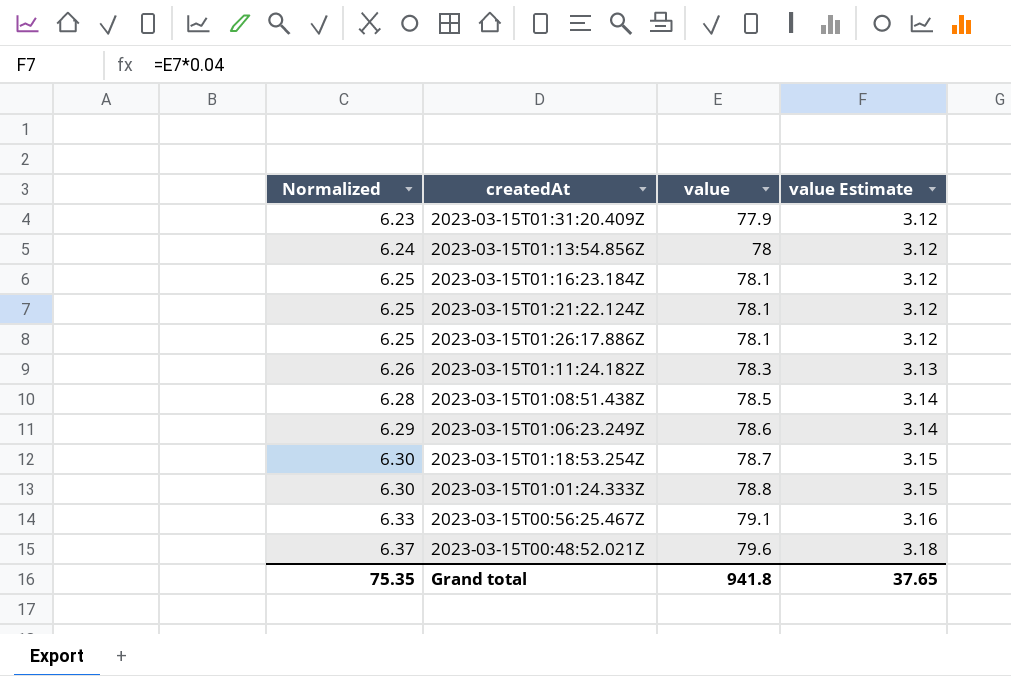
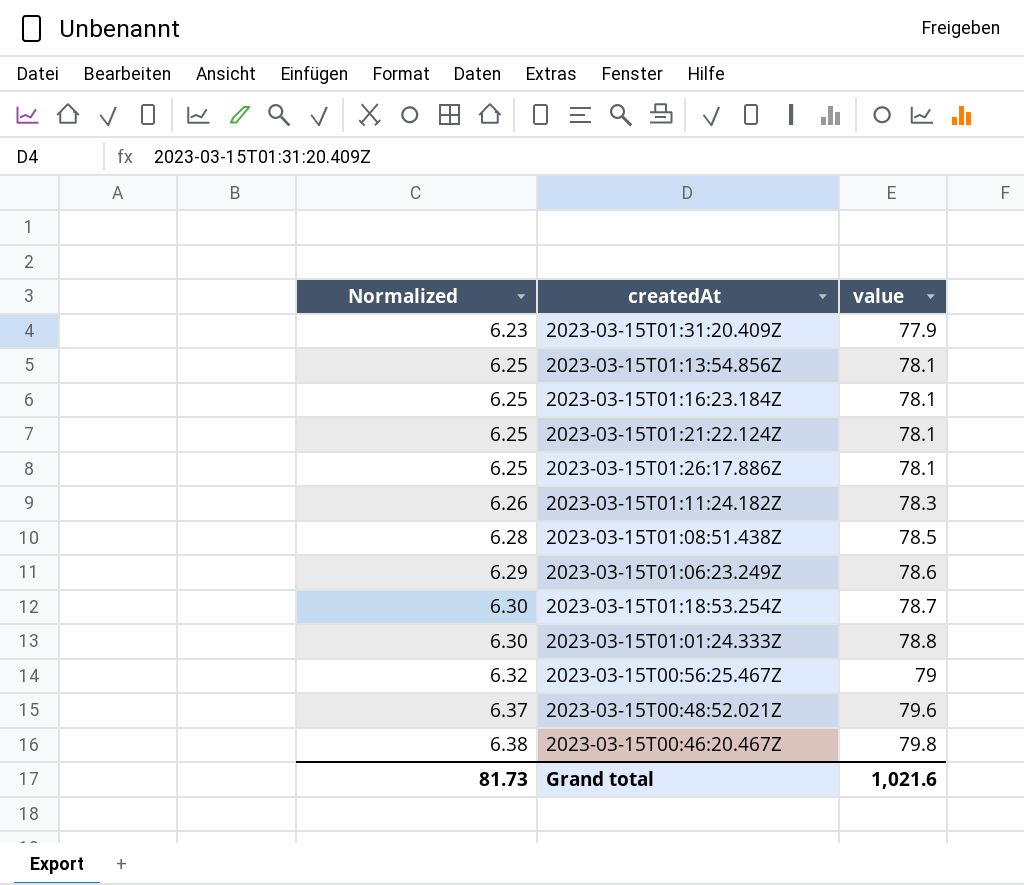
column value Estimate | formula: [value] * 0.04 -> none
2023-03-15T01:13:54.856Z | Normalized: 6.24 -> 6.25
2023-03-15T01:13:54.856Z | value: 78 -> 78.1
2023-03-15T00:56:25.467Z | Normalized: 6.33 -> 6.32
2023-03-15T00:56:25.467Z | value: 79.1 -> 79
row 2023-03-15T00:46:20.467Z: none -> 6.38 | 79.8
Grand total | Normalized: 75.35 -> 81.73
Grand total | value: 941.8 -> 1,021.6

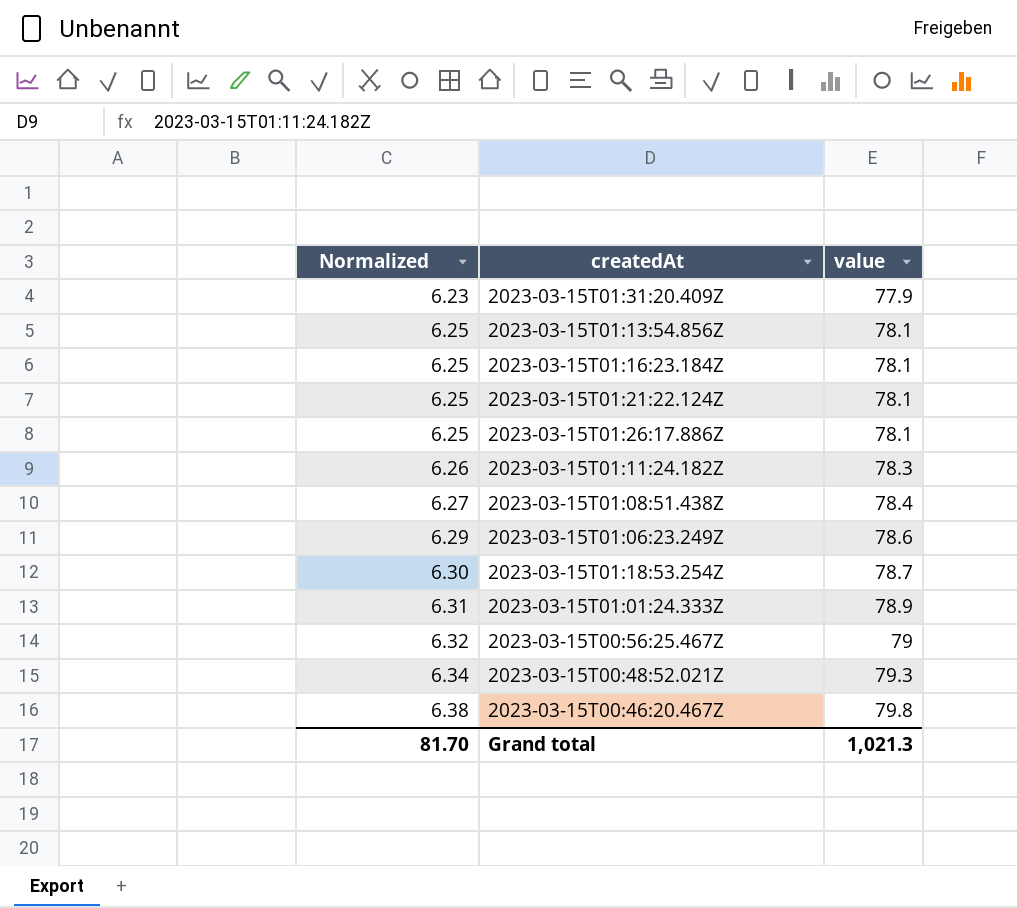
2023-03-15T01:08:51.438Z | Normalized: 6.28 -> 6.27
2023-03-15T01:08:51.438Z | value: 78.5 -> 78.4
2023-03-15T01:01:24.333Z | Normalized: 6.30 -> 6.31
2023-03-15T01:01:24.333Z | value: 78.8 -> 78.9
2023-03-15T00:48:52.021Z | Normalized: 6.37 -> 6.34
2023-03-15T00:48:52.021Z | value: 79.6 -> 79.3
Grand total | Normalized: 81.73 -> 81.70
Grand total | value: 1,021.6 -> 1,021.3

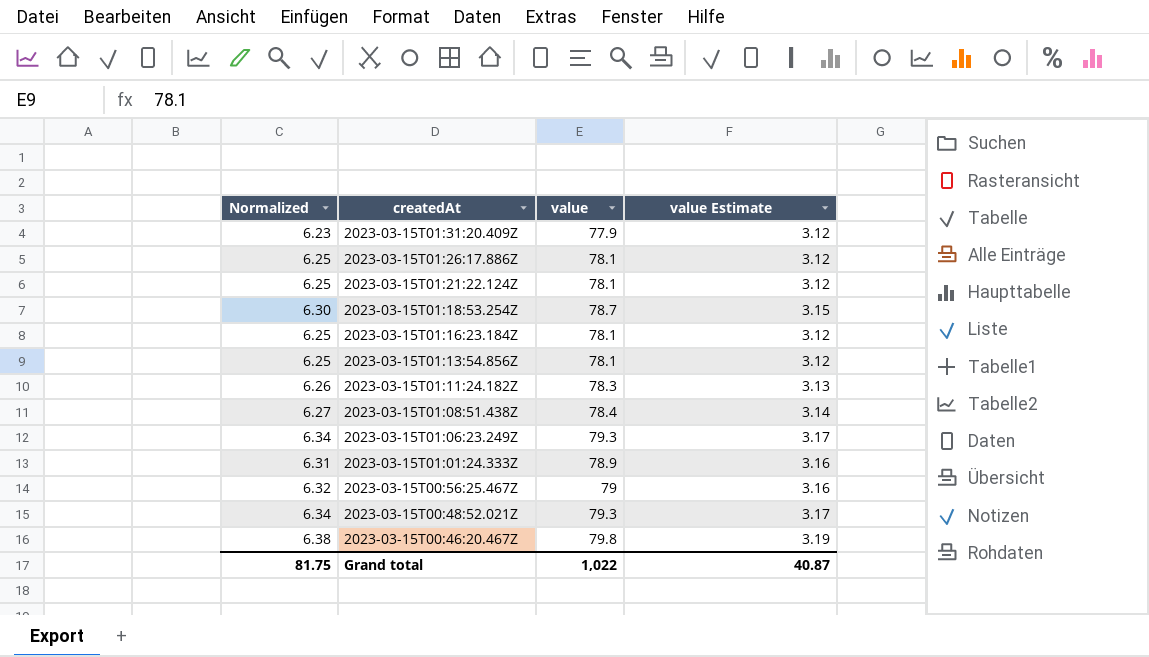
row order: Normalized ascending -> createdAt descending
column value Estimate | formula: none -> [value] * 0.04
2023-03-15T01:06:23.249Z | Normalized: 6.29 -> 6.34
2023-03-15T01:06:23.249Z | value: 78.6 -> 79.3
Grand total | Normalized: 81.70 -> 81.75
Grand total | value: 1,021.3 -> 1,022

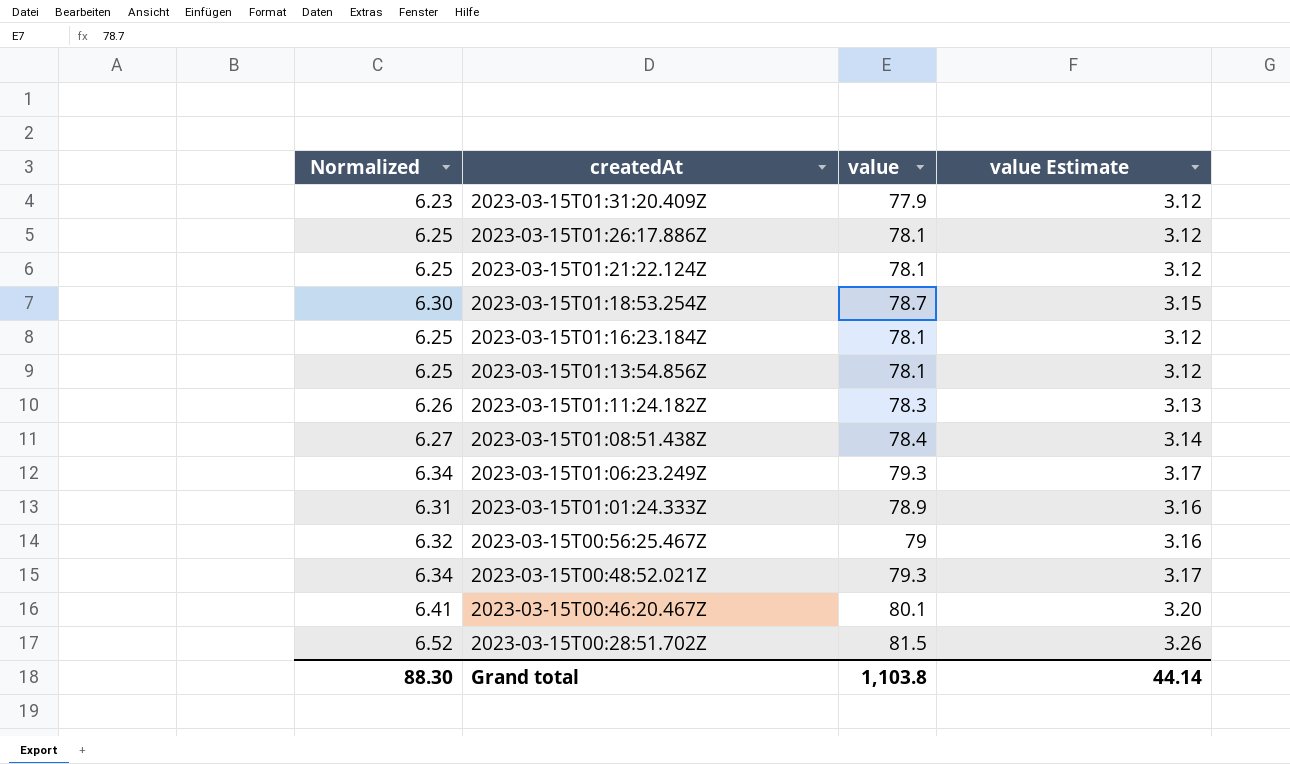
2023-03-15T00:46:20.467Z | Normalized: 6.38 -> 6.41
2023-03-15T00:46:20.467Z | value: 79.8 -> 80.1
2023-03-15T00:46:20.467Z | value Estimate: 3.19 -> 3.20
row 2023-03-15T00:28:51.702Z: none -> 6.52 | 81.5 | 3.26
Grand total | Normalized: 81.75 -> 88.30
Grand total | value: 1,022 -> 1,103.8
Grand total | value Estimate: 40.87 -> 44.14

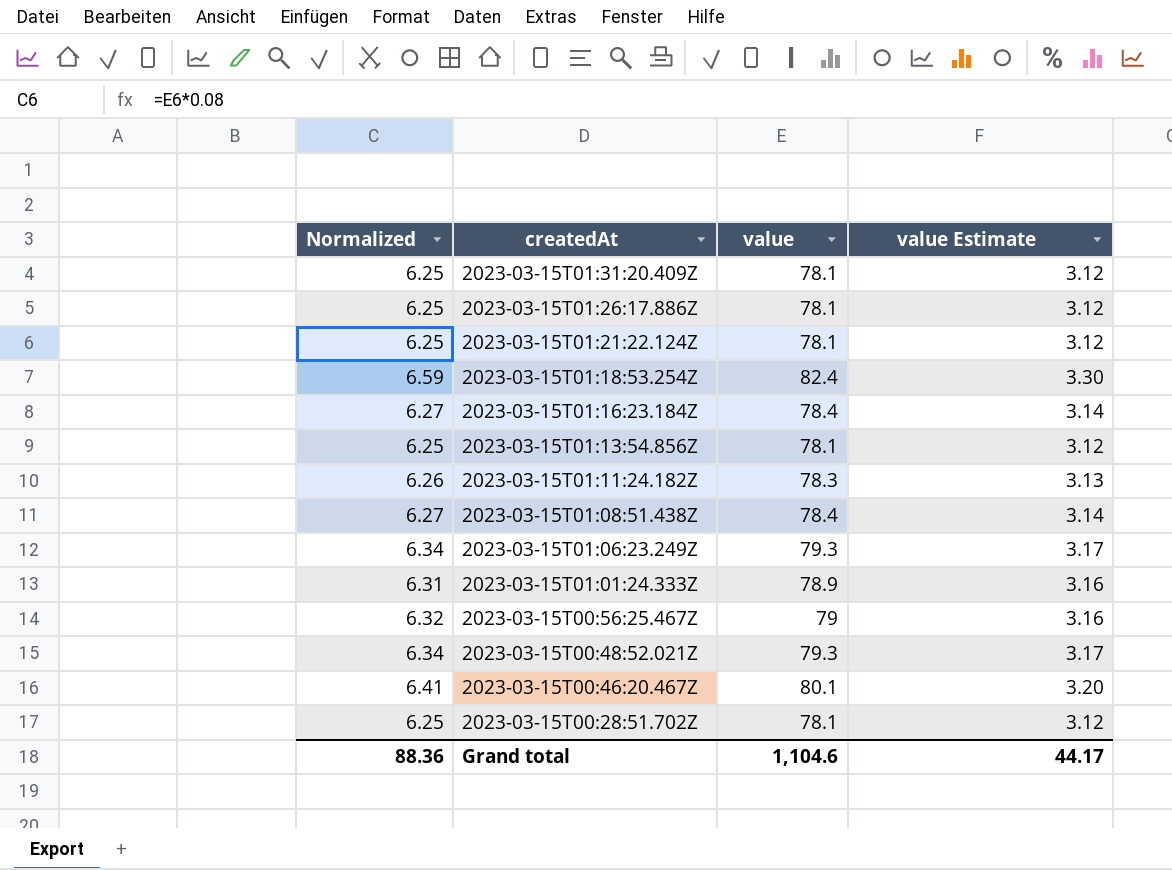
2023-03-15T01:31:20.409Z | Normalized: 6.23 -> 6.25
2023-03-15T01:31:20.409Z | value: 77.9 -> 78.1
2023-03-15T01:18:53.254Z | Normalized: 6.30 -> 6.59
2023-03-15T01:18:53.254Z | value: 78.7 -> 82.4
2023-03-15T01:18:53.254Z | value Estimate: 3.15 -> 3.30
2023-03-15T01:16:23.184Z | Normalized: 6.25 -> 6.27
2023-03-15T01:16:23.184Z | value: 78.1 -> 78.4
2023-03-15T01:16:23.184Z | value Estimate: 3.12 -> 3.14
2023-03-15T00:28:51.702Z | Normalized: 6.52 -> 6.25
2023-03-15T00:28:51.702Z | value: 81.5 -> 78.1
2023-03-15T00:28:51.702Z | value Estimate: 3.26 -> 3.12
Grand total | Normalized: 88.30 -> 88.36
Grand total | value: 1,103.8 -> 1,104.6
Grand total | value Estimate: 44.14 -> 44.17

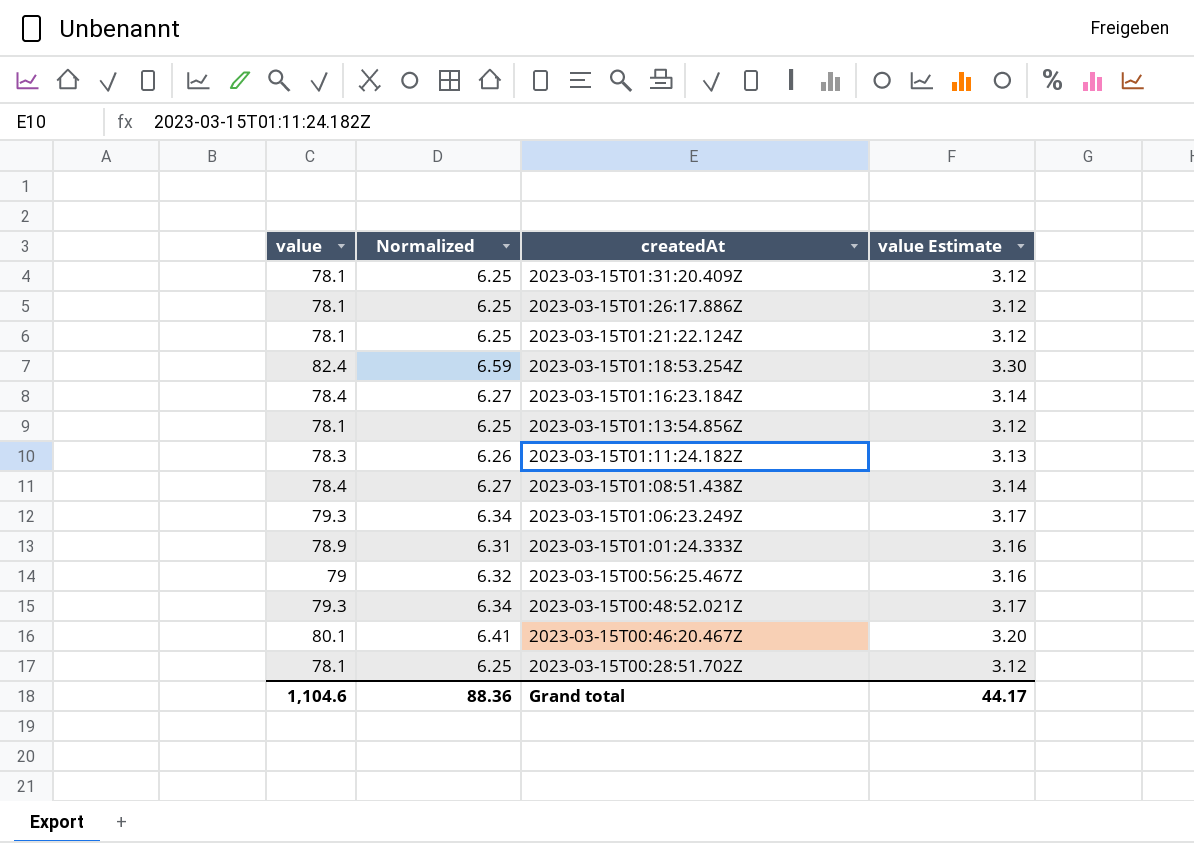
column value | position: 3 -> 1

